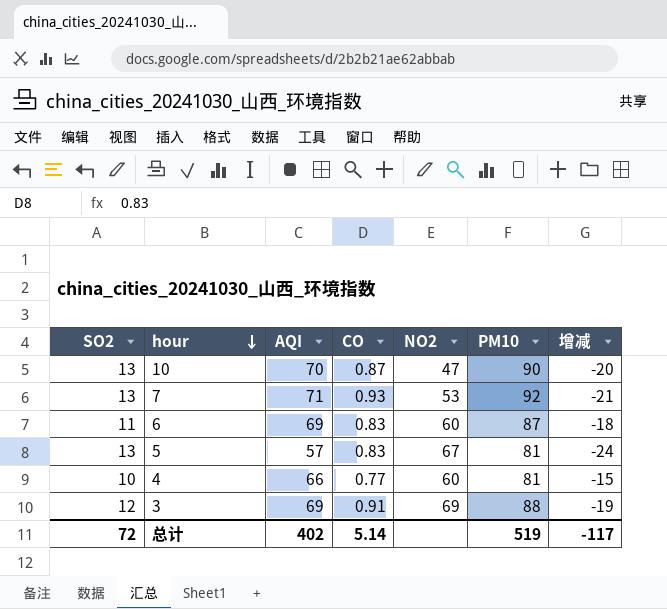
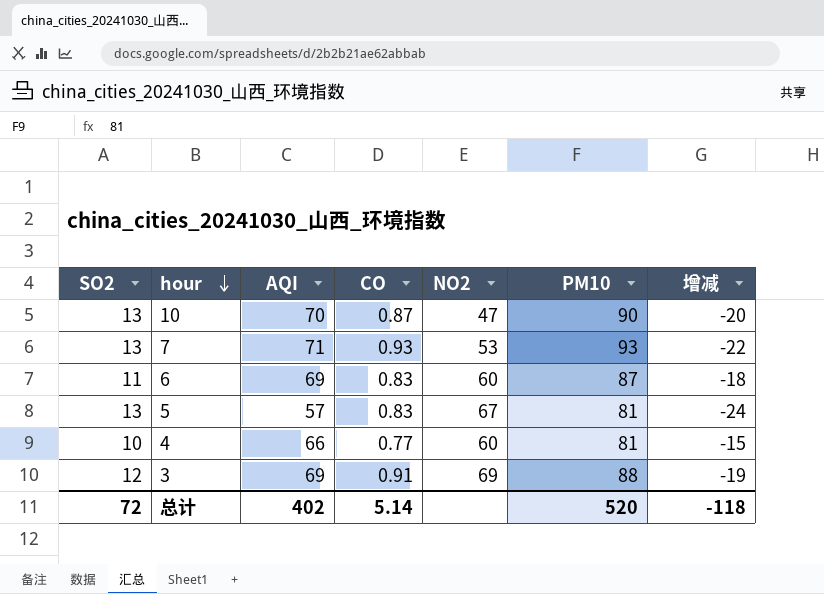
7 | PM10: 92 -> 93
7 | 增减: -21 -> -22
总计 | PM10: 519 -> 520
总计 | 增减: -117 -> -118

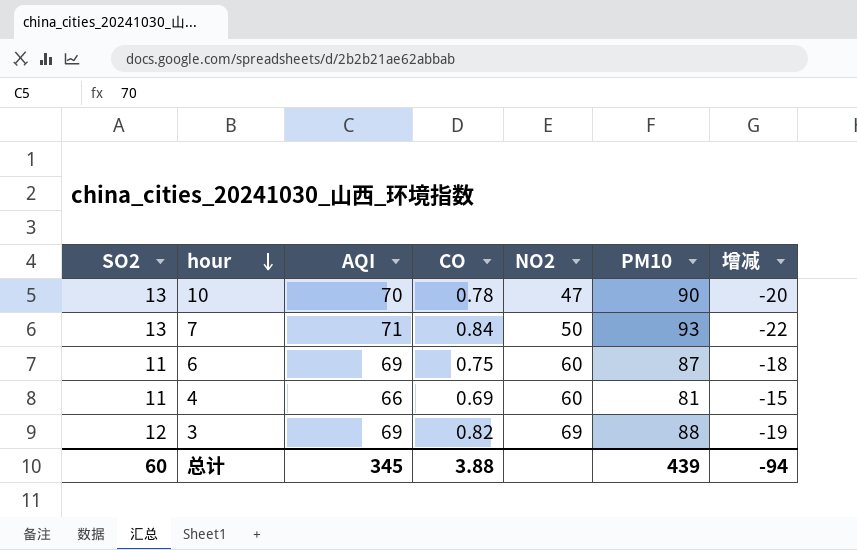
row 5: 13 | 57 | 0.83 | 67 | 81 | -24 -> none
10 | CO: 0.87 -> 0.78
7 | CO: 0.93 -> 0.84
7 | NO2: 53 -> 50
6 | CO: 0.83 -> 0.75
4 | SO2: 10 -> 11
4 | CO: 0.77 -> 0.69
3 | CO: 0.91 -> 0.82
总计 | SO2: 72 -> 60
总计 | AQI: 402 -> 345
总计 | CO: 5.14 -> 3.88
总计 | PM10: 520 -> 439
总计 | 增减: -118 -> -94

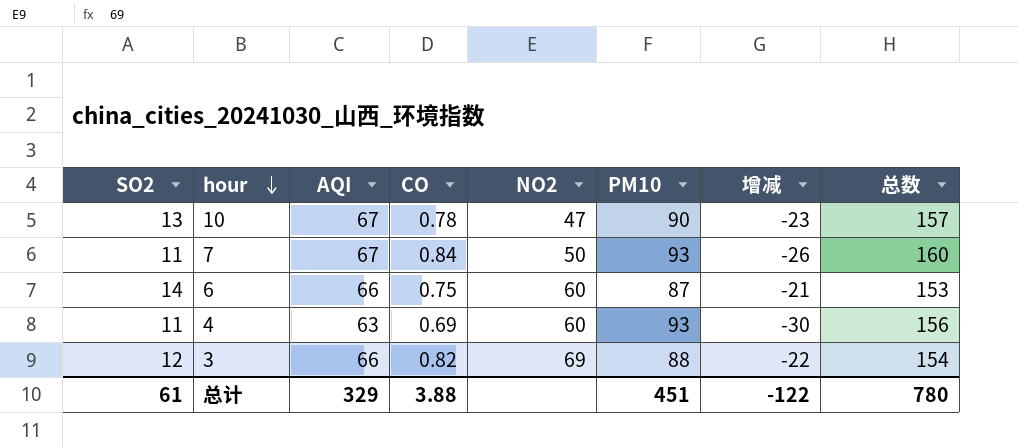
column 总数 | formula: none -> [AQI] + [PM10]
10 | AQI: 70 -> 67
10 | 增减: -20 -> -23
7 | SO2: 13 -> 11
7 | AQI: 71 -> 67
7 | 增减: -22 -> -26
6 | SO2: 11 -> 14
6 | AQI: 69 -> 66
6 | 增减: -18 -> -21
4 | AQI: 66 -> 63
4 | PM10: 81 -> 93
4 | 增减: -15 -> -30
3 | AQI: 69 -> 66
3 | 增减: -19 -> -22
总计 | SO2: 60 -> 61
总计 | AQI: 345 -> 329
总计 | PM10: 439 -> 451
总计 | 增减: -94 -> -122

